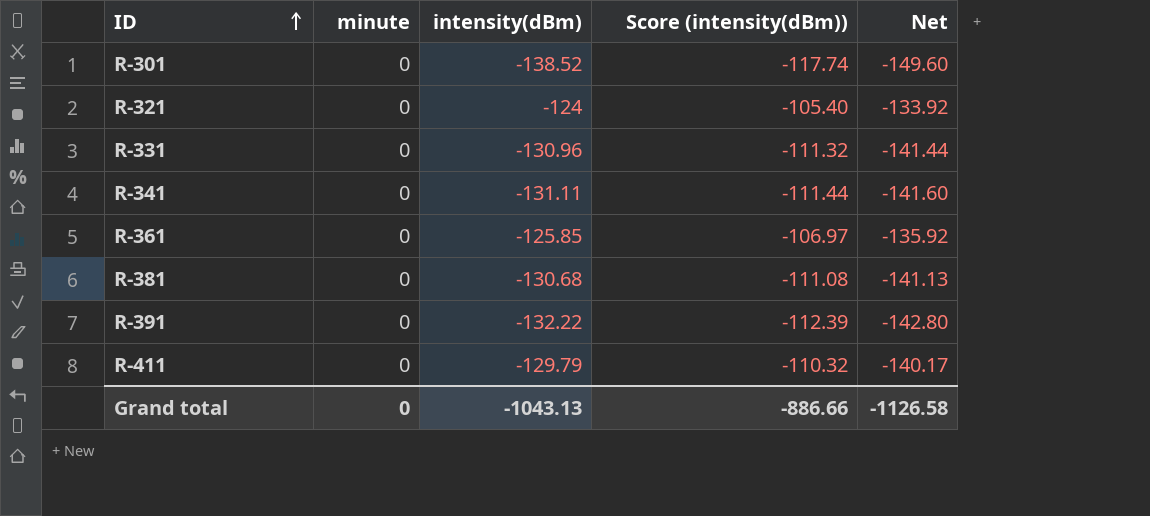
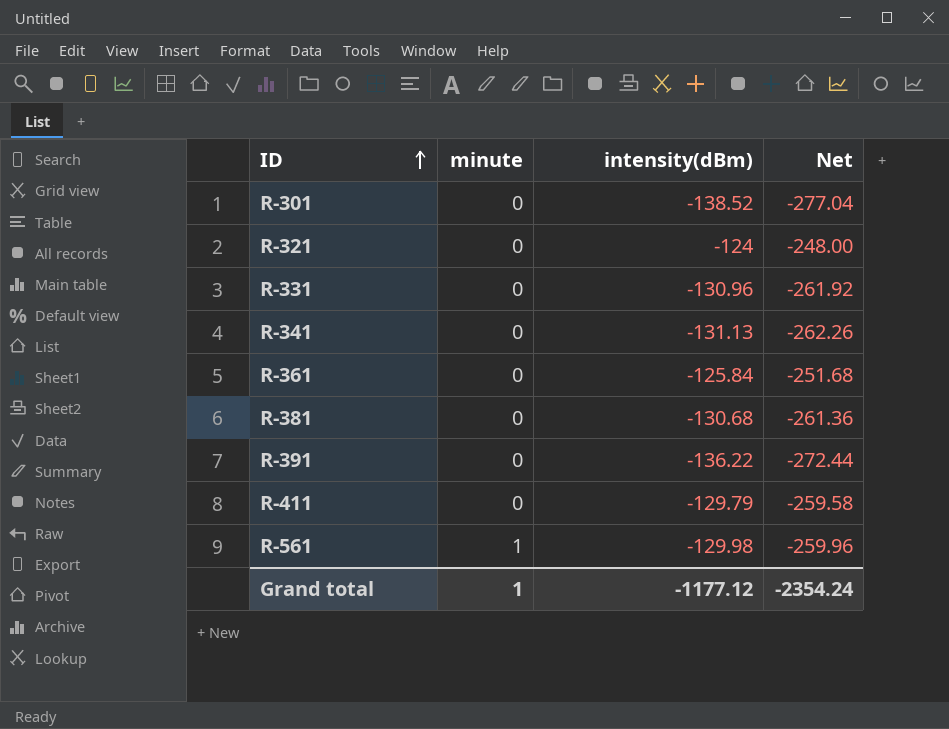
column Score (intensity(dBm)) | formula: [intensity(dBm)] * 0.85 -> none
column Net | formula: [intensity(dBm)] * 1.08 -> [intensity(dBm)] * 2
R-341 | intensity(dBm): -131.11 -> -131.13
R-361 | intensity(dBm): -125.85 -> -125.84
R-391 | intensity(dBm): -132.22 -> -136.22
row R-561: none -> 1 | -129.98 | -259.96
Grand total | minute: 0 -> 1
Grand total | intensity(dBm): -1043.13 -> -1177.12
Grand total | Net: -1126.58 -> -2354.24

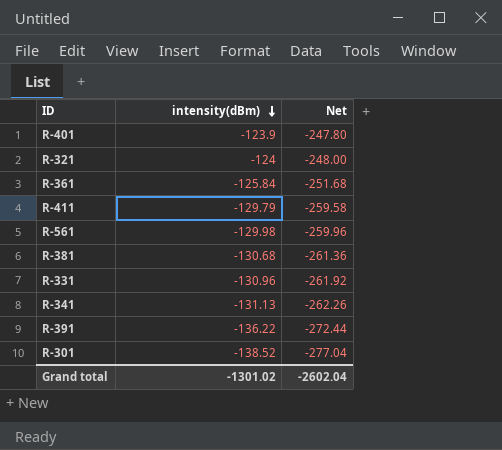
row order: ID ascending -> intensity(dBm) descending
column minute | position: 2 -> none
row R-401: none -> -123.9 | -247.80
Grand total | intensity(dBm): -1177.12 -> -1301.02
Grand total | Net: -2354.24 -> -2602.04

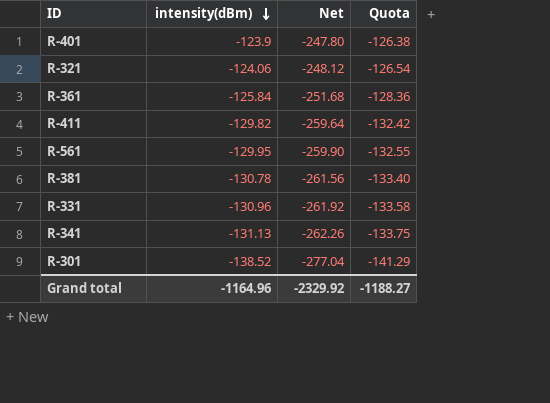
column Quota | formula: none -> [intensity(dBm)] * 1.02
row R-391: -136.22 | -272.44 -> none
R-321 | intensity(dBm): -124 -> -124.06
R-321 | Net: -248.00 -> -248.12
R-411 | intensity(dBm): -129.79 -> -129.82
R-411 | Net: -259.58 -> -259.64
R-561 | intensity(dBm): -129.98 -> -129.95
R-561 | Net: -259.96 -> -259.90
R-381 | intensity(dBm): -130.68 -> -130.78
R-381 | Net: -261.36 -> -261.56
Grand total | intensity(dBm): -1301.02 -> -1164.96
Grand total | Net: -2602.04 -> -2329.92

